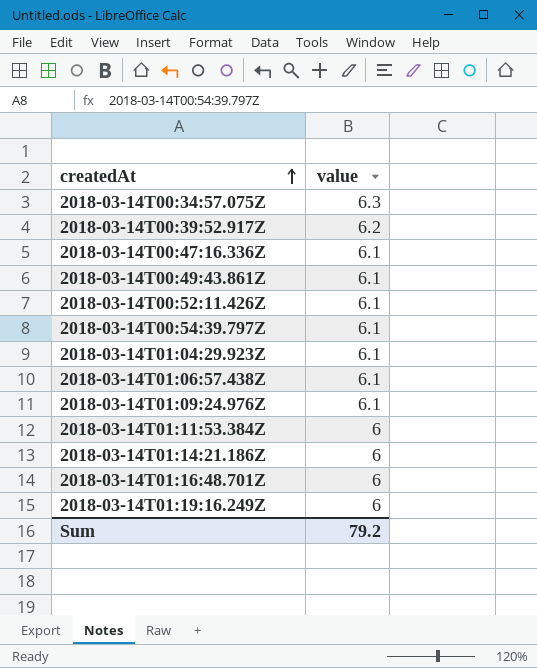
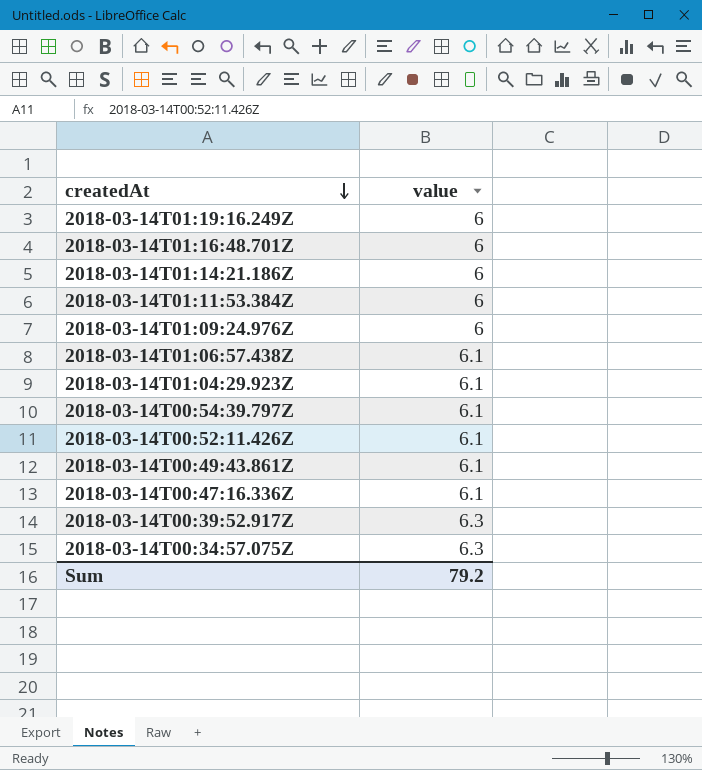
row order: createdAt ascending -> createdAt descending
2018-03-14T01:09:24.976Z | value: 6.1 -> 6
2018-03-14T00:39:52.917Z | value: 6.2 -> 6.3

